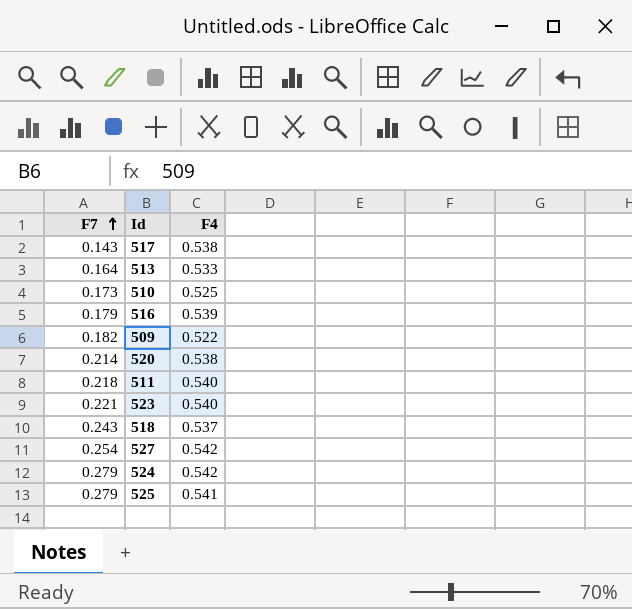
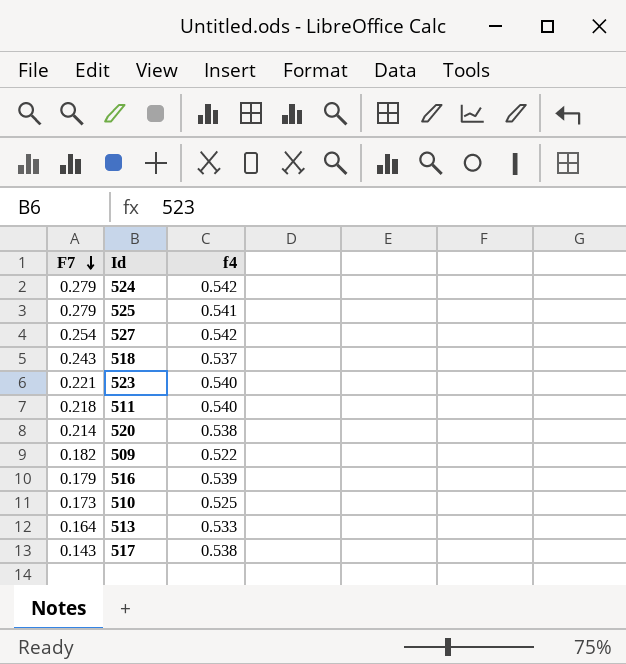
row order: F7 ascending -> F7 descending
column name: F4 -> f4

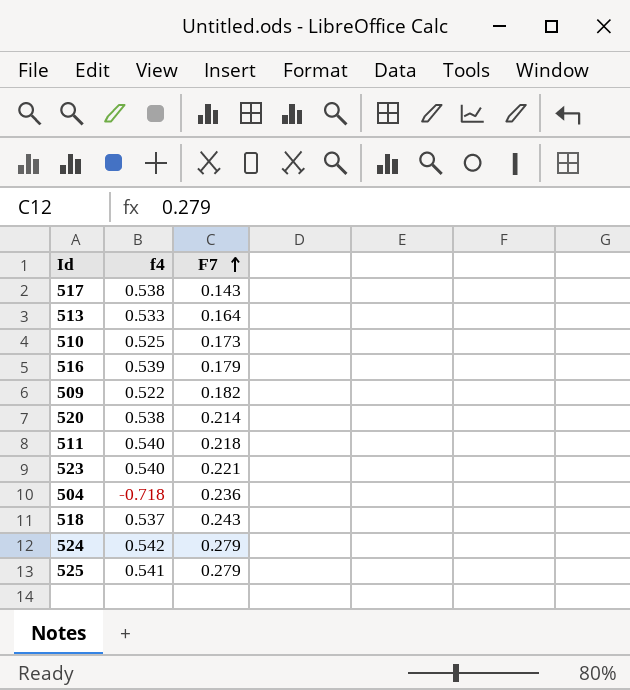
row order: F7 descending -> F7 ascending
column F7 | position: 1 -> 3
row 527: 0.254 | 0.542 -> none
row 504: none -> -0.718 | 0.236

